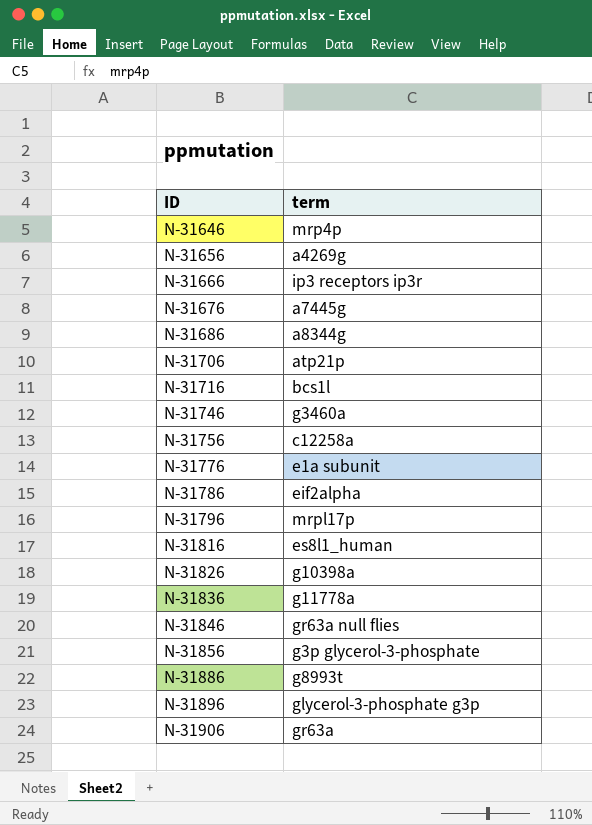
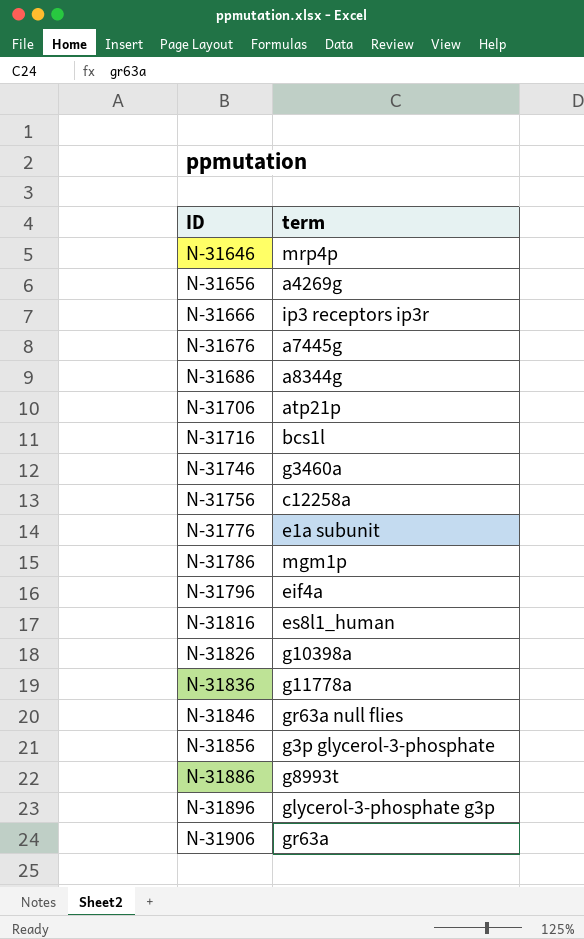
N-31786 | term: eif2alpha -> mgm1p
N-31796 | term: mrpl17p -> eif4a

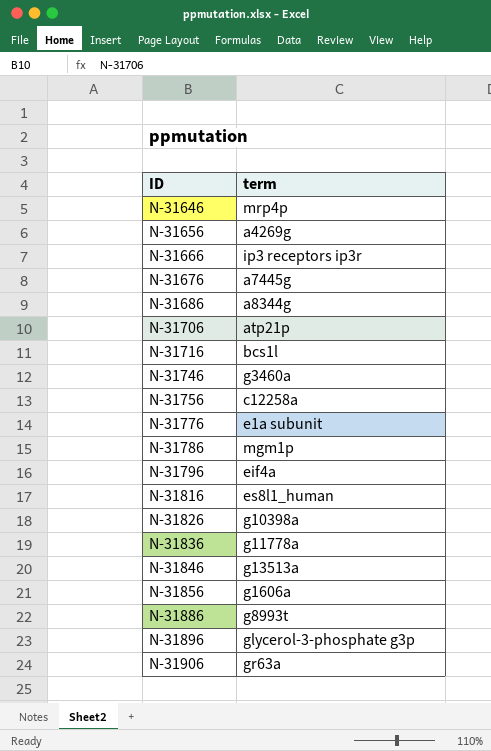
N-31846 | term: gr63a null flies -> g13513a
N-31856 | term: g3p glycerol-3-phosphate -> g1606a

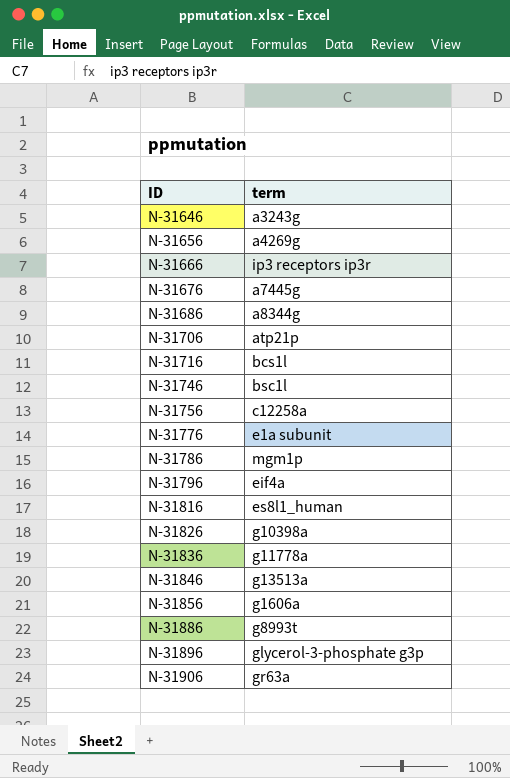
N-31646 | term: mrp4p -> a3243g
N-31746 | term: g3460a -> bsc1l

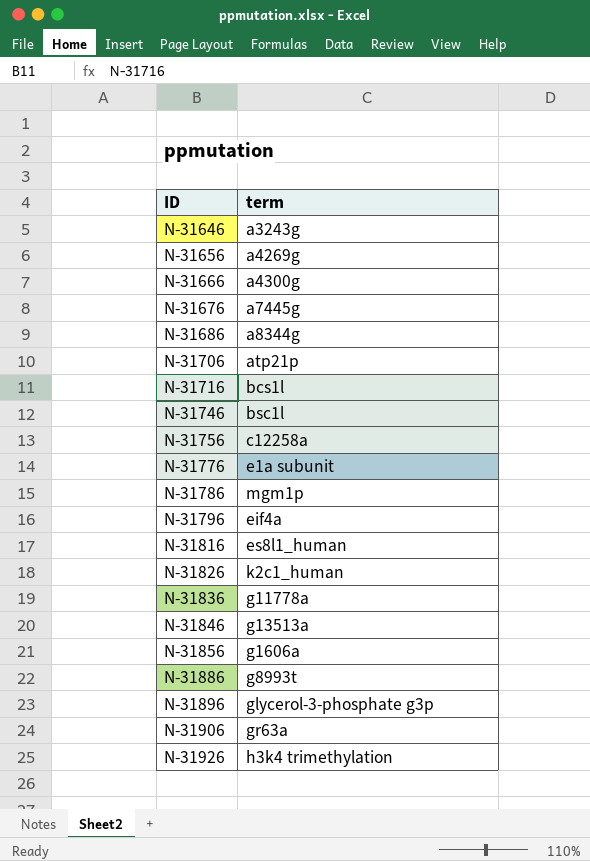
N-31666 | term: ip3 receptors ip3r -> a4300g
N-31826 | term: g10398a -> k2c1_human
row N-31926: none -> h3k4 trimethylation

